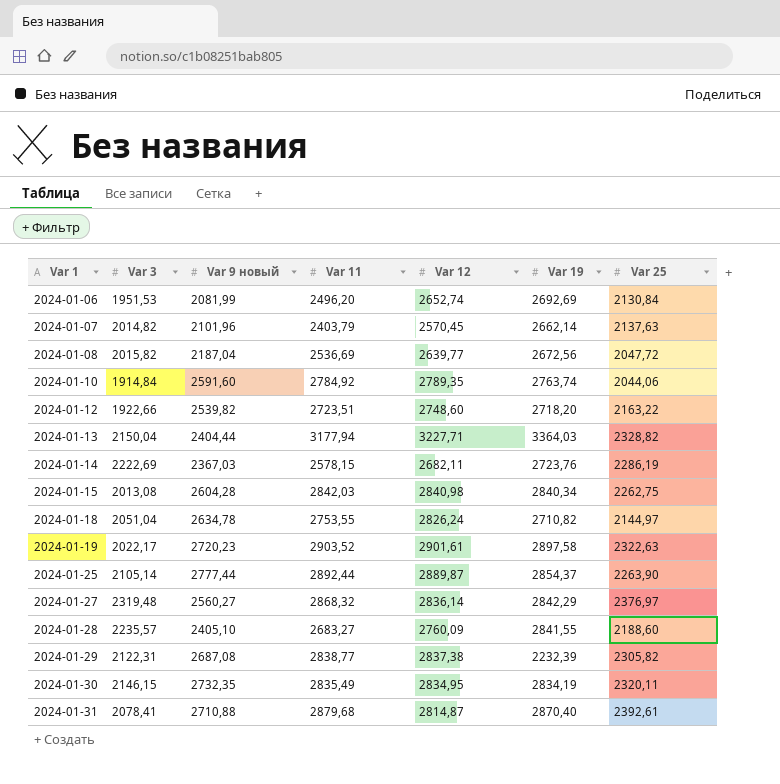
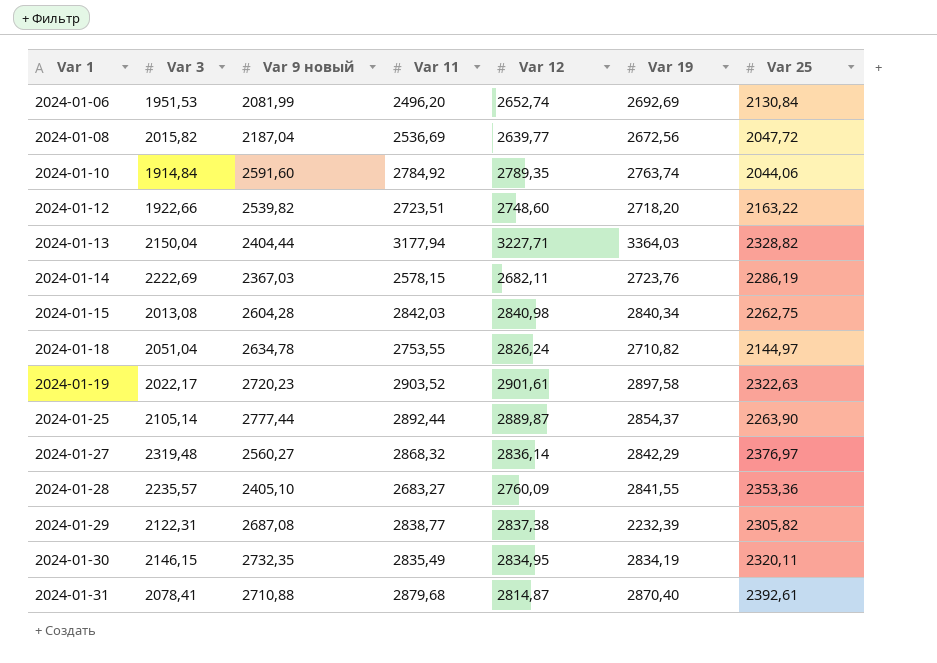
row 2024-01-07: 2014,82 | 2101,96 | 2403,79 | 2570,45 | 2662,14 | 2137,63 -> none
2024-01-28 | Var 25: 2188,60 -> 2353,36

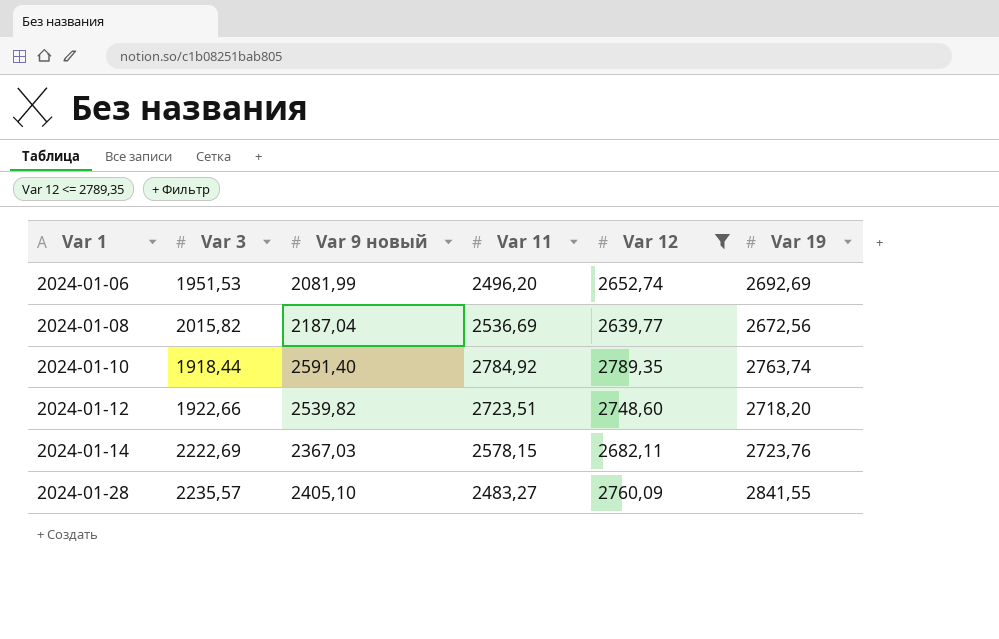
filter: none -> Var 12 <= 2789,35
column Var 25 | position: 7 -> none
2024-01-10 | Var 3: 1914,84 -> 1918,44
2024-01-10 | Var 9 новый: 2591,60 -> 2591,40
2024-01-28 | Var 11: 2683,27 -> 2483,27

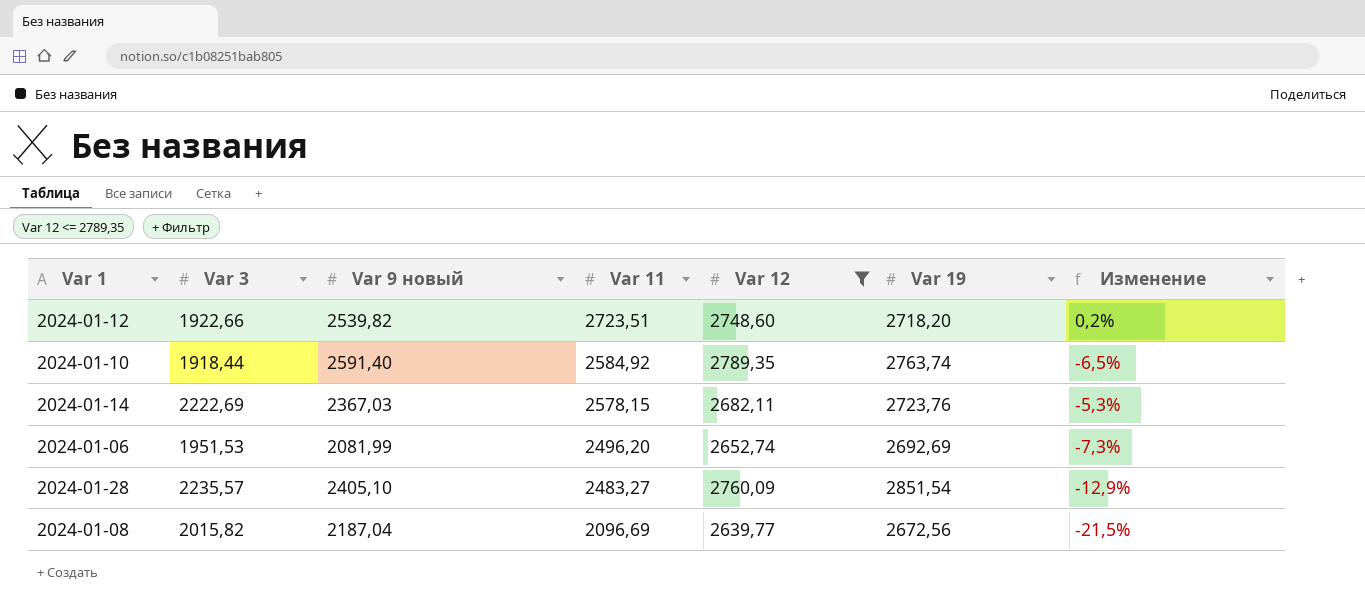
row order: Var 1 ascending -> Var 11 descending
column Изменение | formula: none -> ([Var 11] - [Var 19]) / [Var 19]
2024-01-10 | Var 11: 2784,92 -> 2584,92
2024-01-28 | Var 19: 2841,55 -> 2851,54
2024-01-08 | Var 11: 2536,69 -> 2096,69

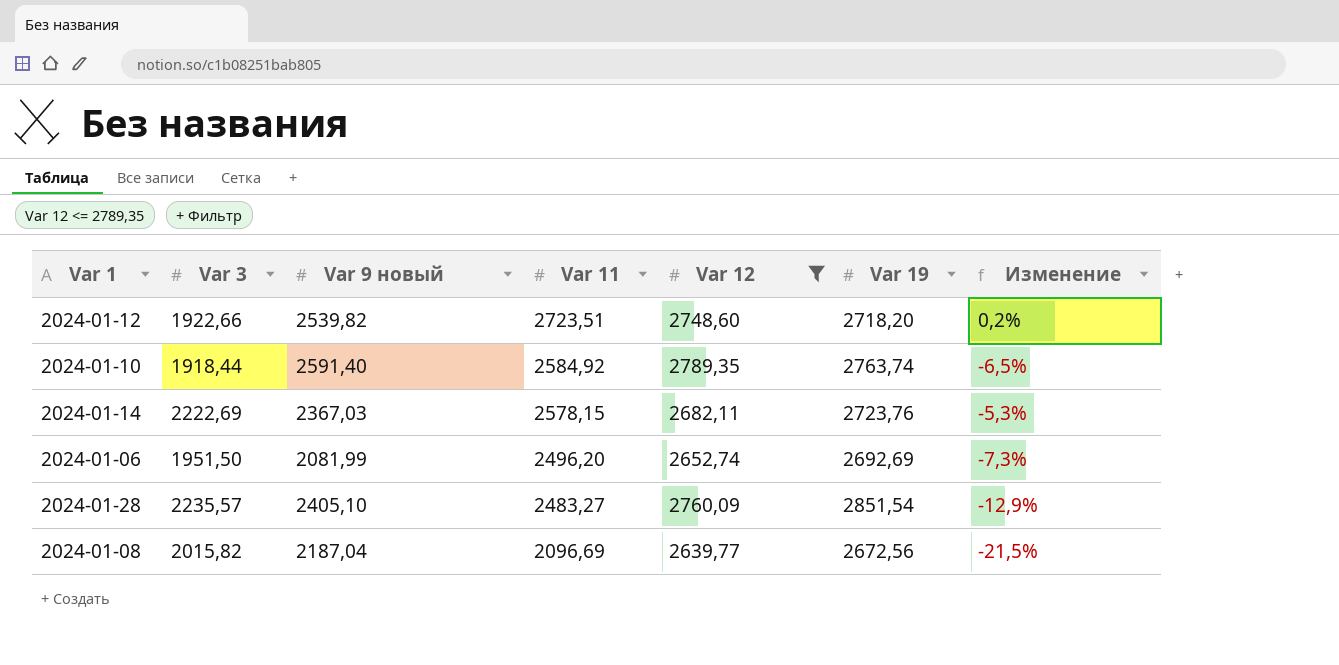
2024-01-06 | Var 3: 1951,53 -> 1951,50

